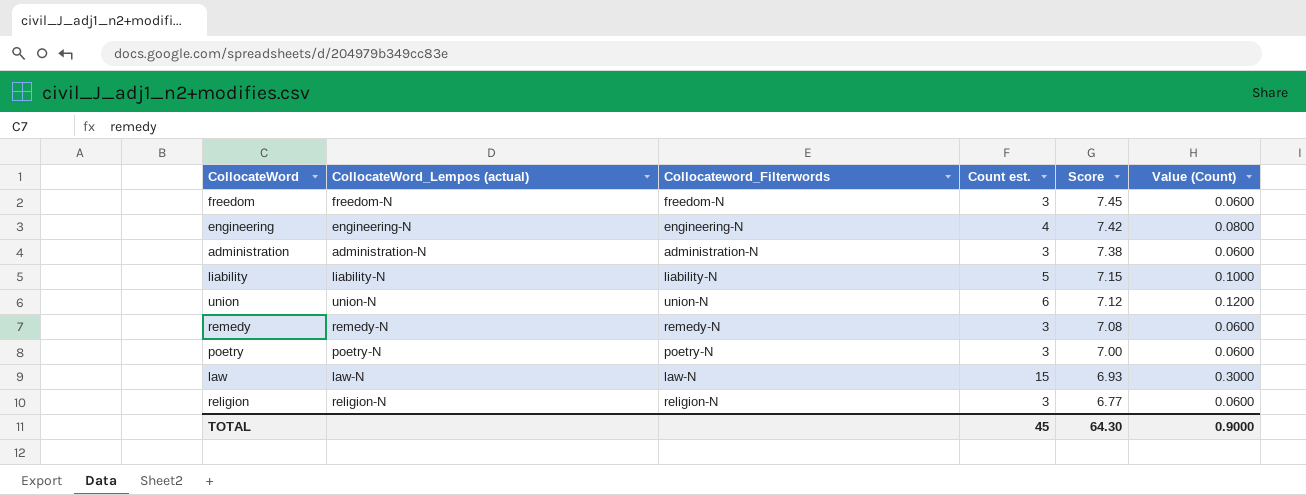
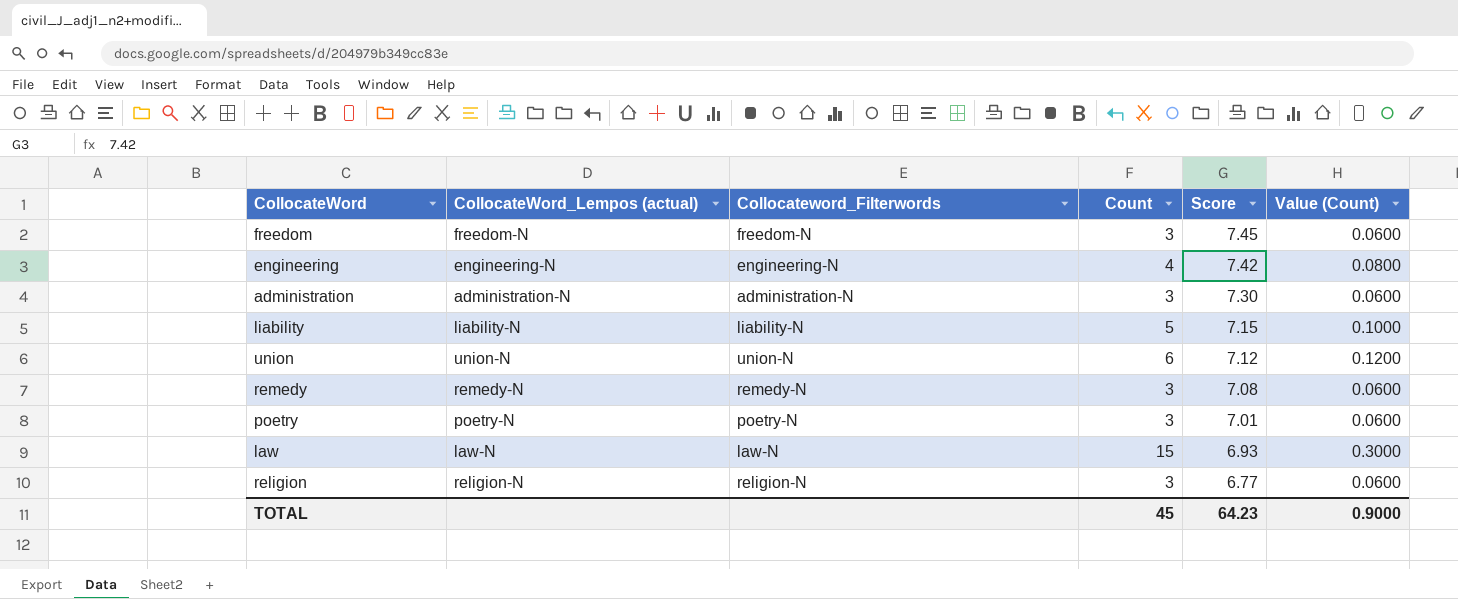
column name: Count est. -> Count
administration | Score: 7.38 -> 7.30
poetry | Score: 7.00 -> 7.01
TOTAL | Score: 64.30 -> 64.23

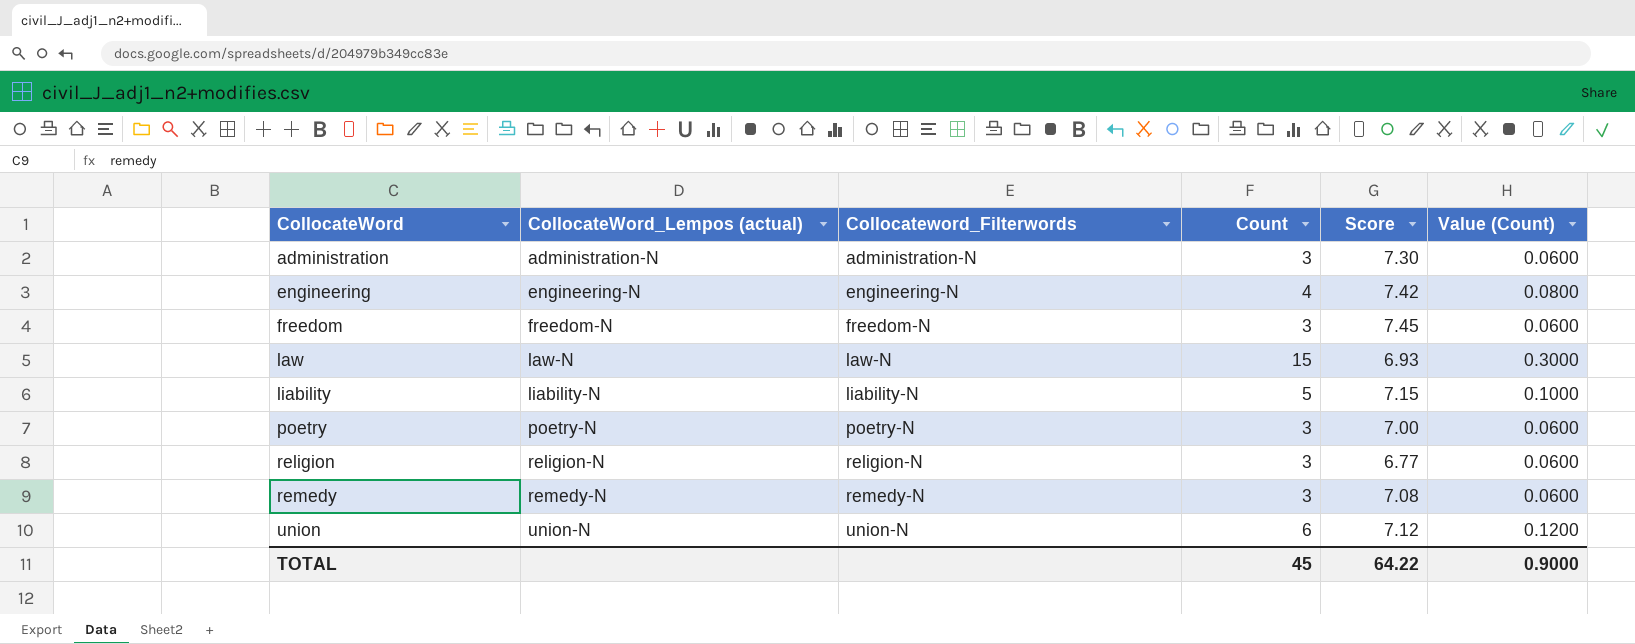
row order: Score descending -> CollocateWord ascending
poetry | Score: 7.01 -> 7.00
TOTAL | Score: 64.23 -> 64.22

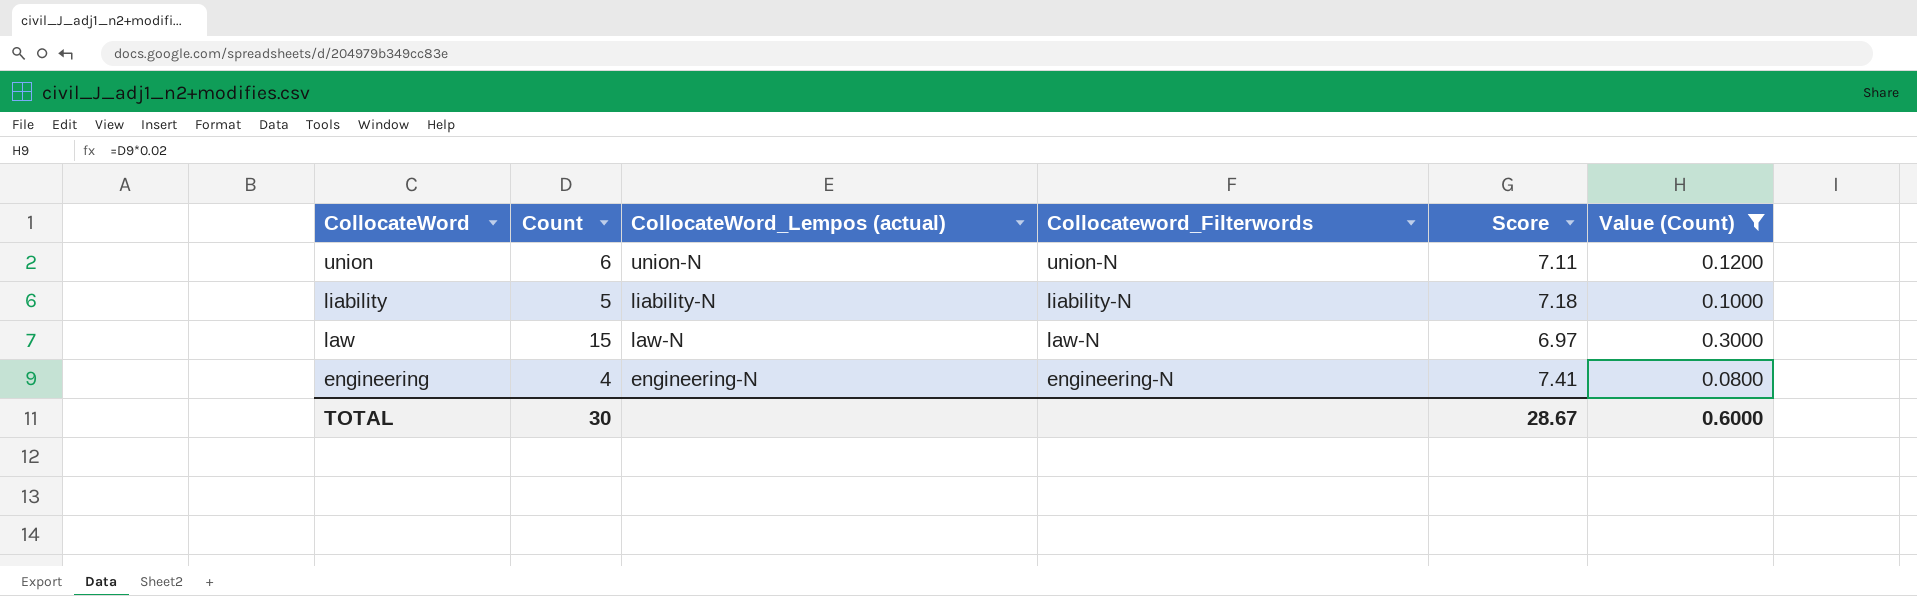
filter: none -> Value (Count) != 0.0600
row order: CollocateWord ascending -> CollocateWord descending
column Count | position: 4 -> 2
union | Score: 7.12 -> 7.11
liability | Score: 7.15 -> 7.18
law | Score: 6.93 -> 6.97
engineering | Score: 7.42 -> 7.41
TOTAL | Count: 45 -> 30
TOTAL | Score: 64.22 -> 28.67
TOTAL | Value (Count): 0.9000 -> 0.6000

